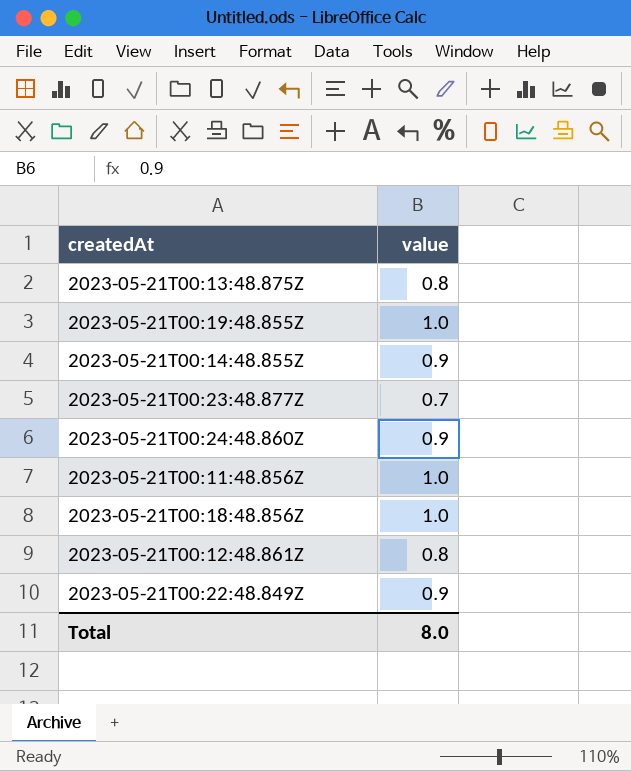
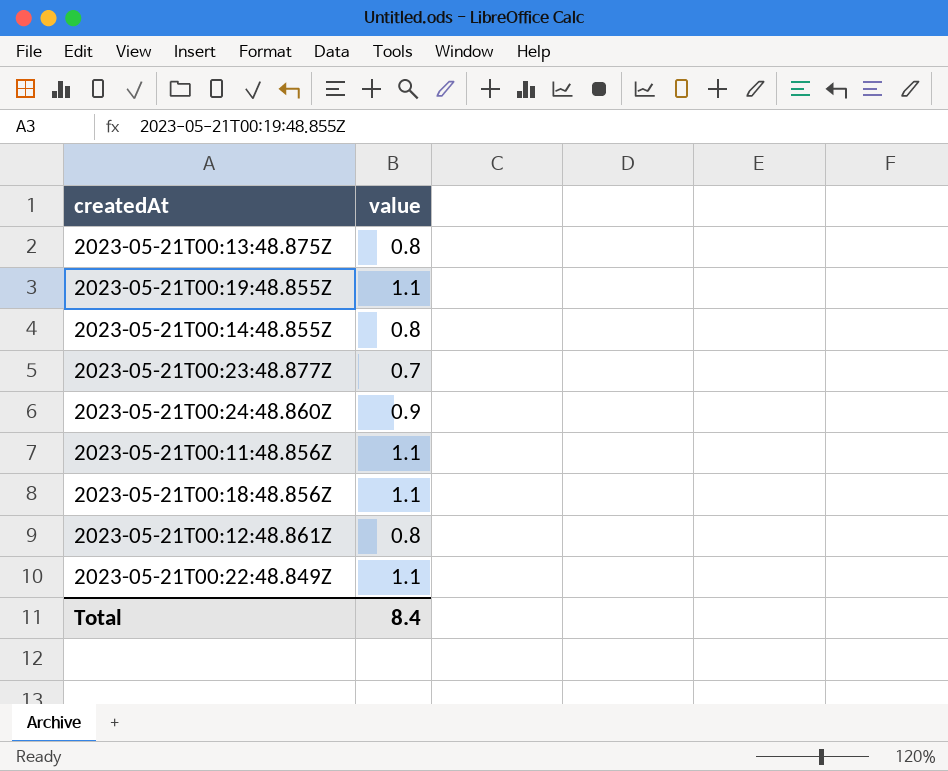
2023-05-21T00:19:48.855Z | value: 1.0 -> 1.1
2023-05-21T00:14:48.855Z | value: 0.9 -> 0.8
2023-05-21T00:11:48.856Z | value: 1.0 -> 1.1
2023-05-21T00:18:48.856Z | value: 1.0 -> 1.1
2023-05-21T00:22:48.849Z | value: 0.9 -> 1.1
Total | value: 8.0 -> 8.4

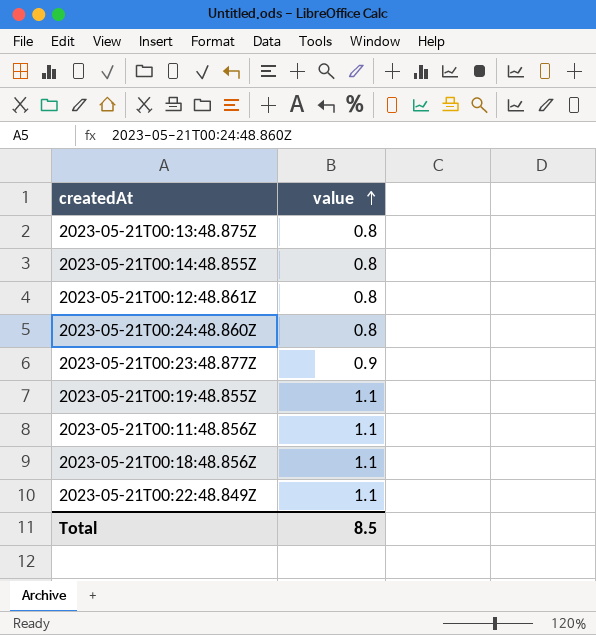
row order: none -> value ascending
2023-05-21T00:24:48.860Z | value: 0.9 -> 0.8
2023-05-21T00:23:48.877Z | value: 0.7 -> 0.9
Total | value: 8.4 -> 8.5

